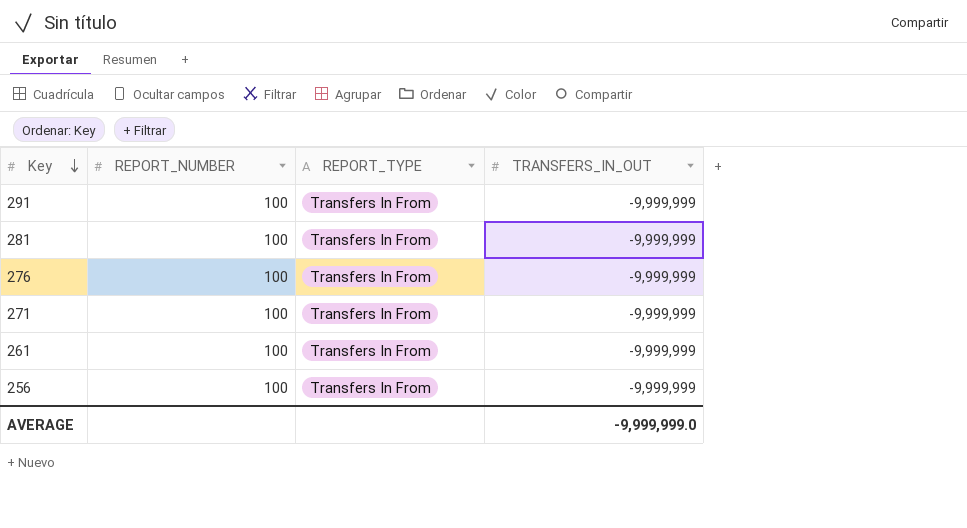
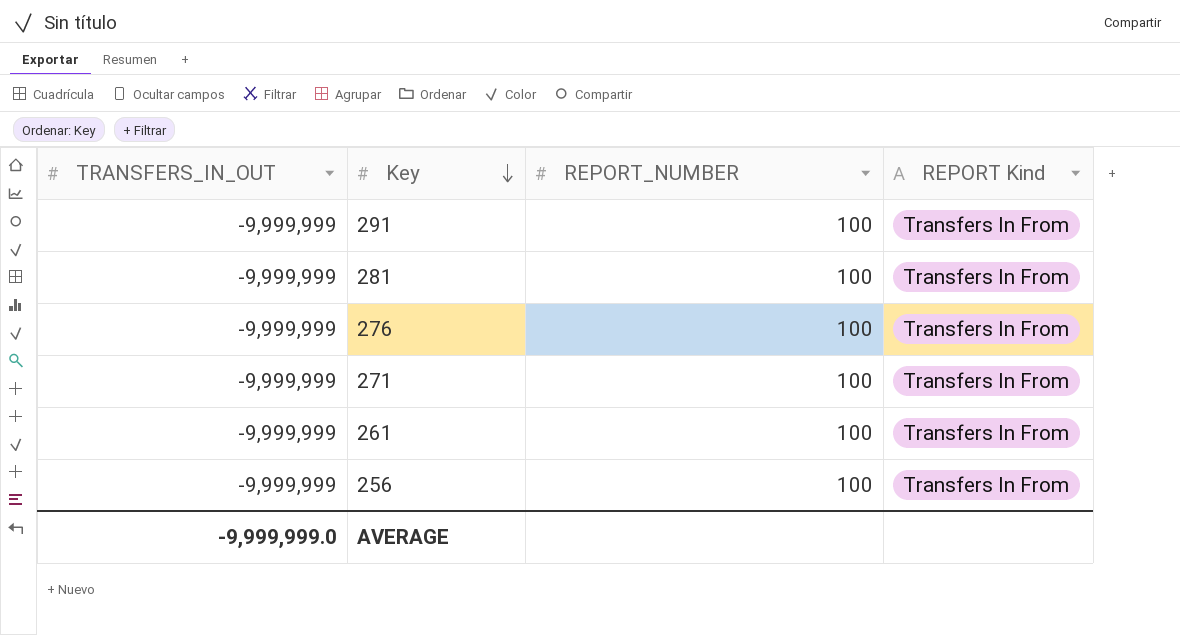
column TRANSFERS_IN_OUT | position: 4 -> 1
column name: REPORT_TYPE -> REPORT Kind

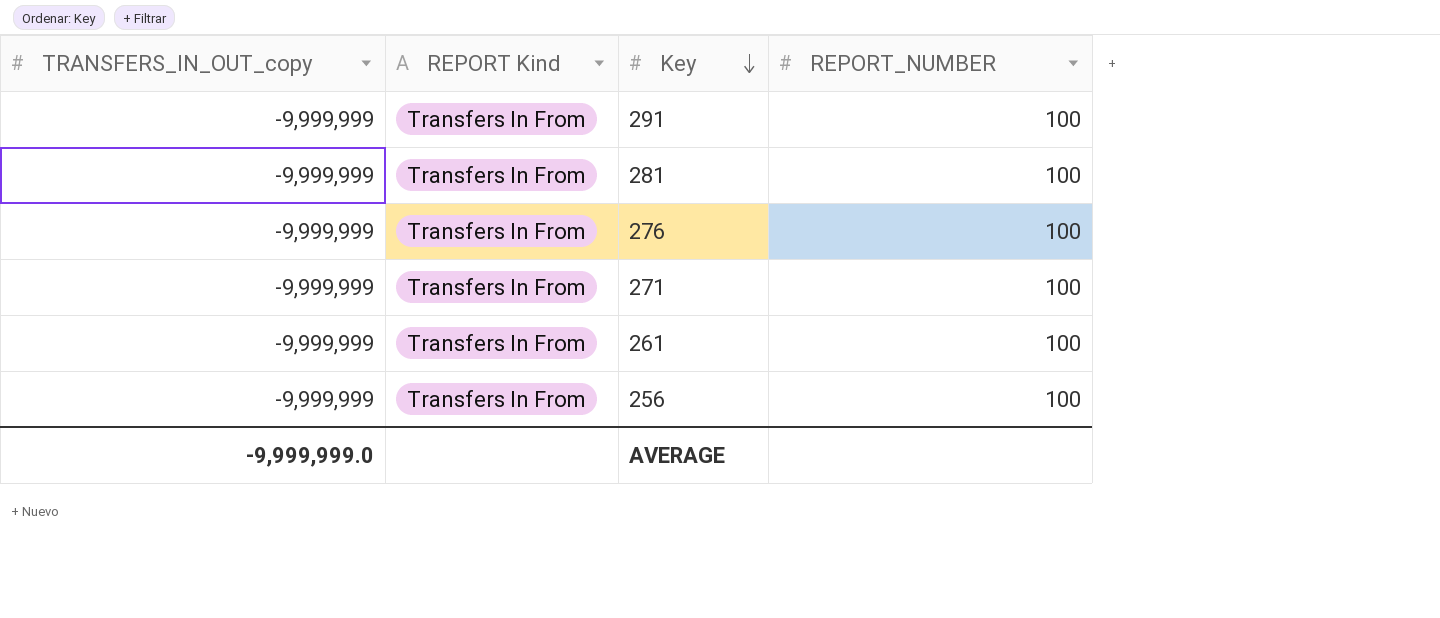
column name: TRANSFERS_IN_OUT -> TRANSFERS_IN_OUT_copy
column REPORT Kind | position: 4 -> 2

